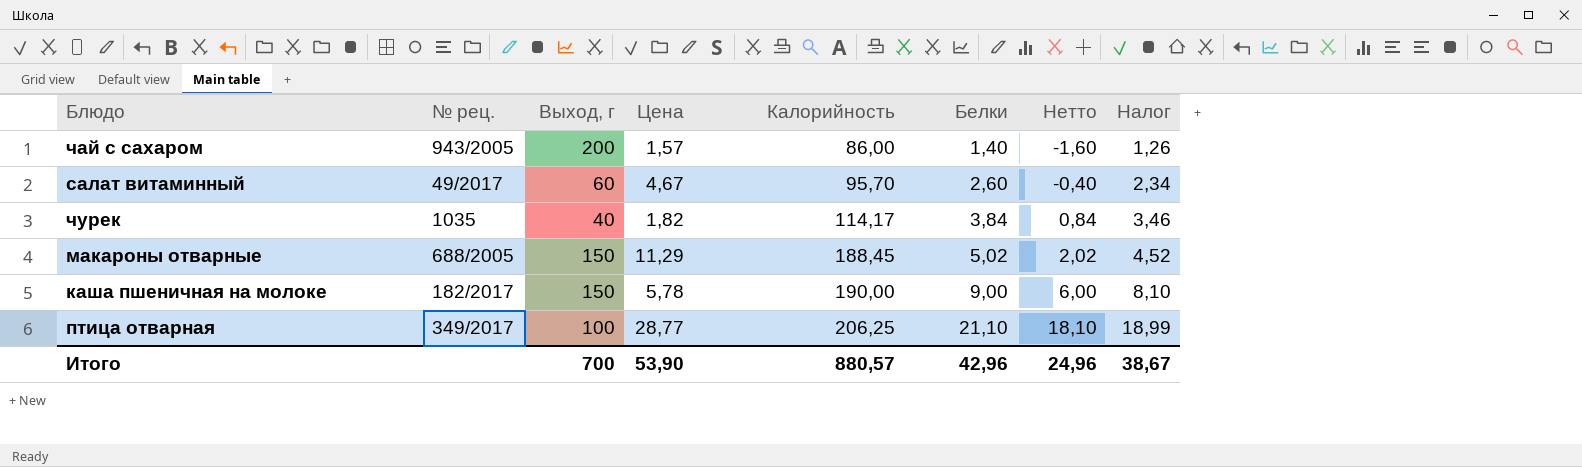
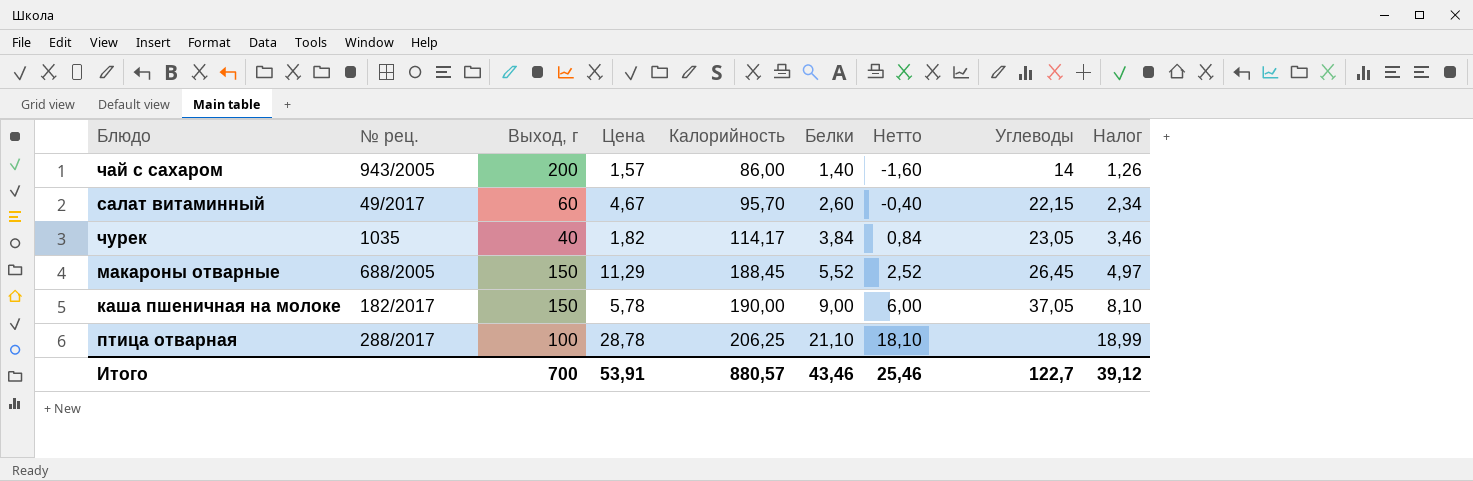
column Углеводы | position: none -> 8
макароны отварные | Белки: 5,02 -> 5,52
макароны отварные | Нетто: 2,02 -> 2,52
макароны отварные | Налог: 4,52 -> 4,97
птица отварная | № рец.: 349/2017 -> 288/2017
птица отварная | Цена: 28,77 -> 28,78
Итого | Цена: 53,90 -> 53,91
Итого | Белки: 42,96 -> 43,46
Итого | Нетто: 24,96 -> 25,46
Итого | Налог: 38,67 -> 39,12

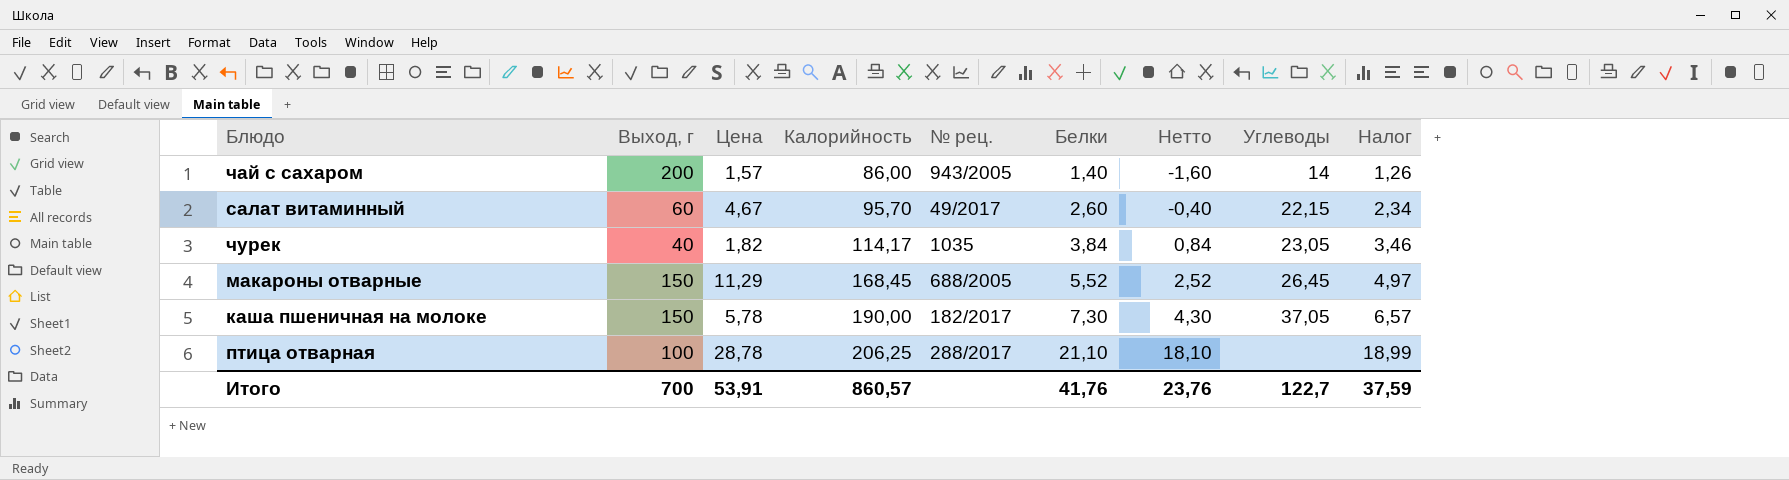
column № рец. | position: 2 -> 5
макароны отварные | Калорийность: 188,45 -> 168,45
каша пшеничная на молоке | Белки: 9,00 -> 7,30
каша пшеничная на молоке | Нетто: 6,00 -> 4,30
каша пшеничная на молоке | Налог: 8,10 -> 6,57
Итого | Калорийность: 880,57 -> 860,57
Итого | Белки: 43,46 -> 41,76
Итого | Нетто: 25,46 -> 23,76
Итого | Налог: 39,12 -> 37,59

